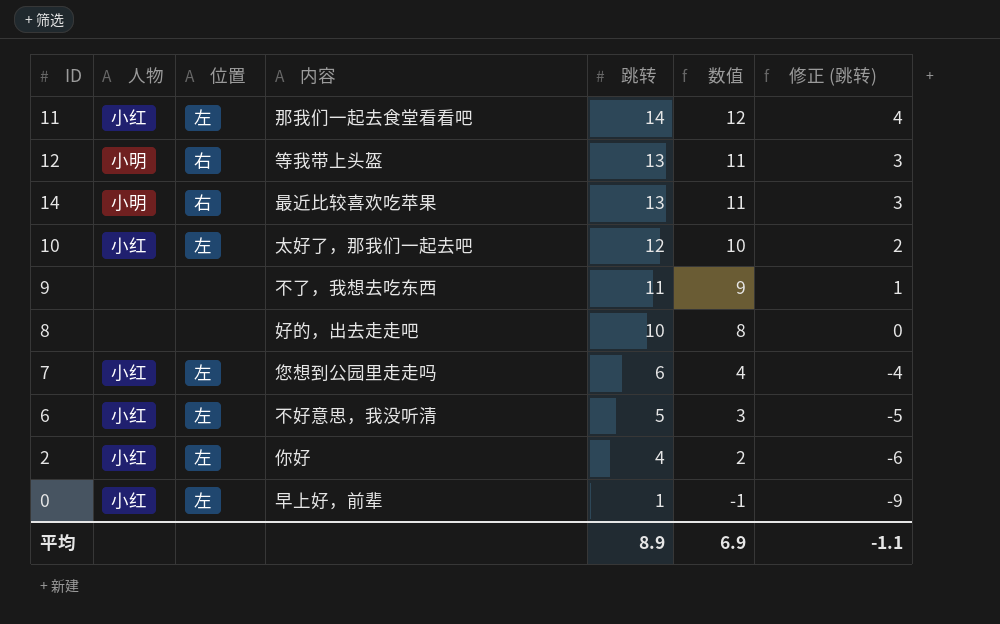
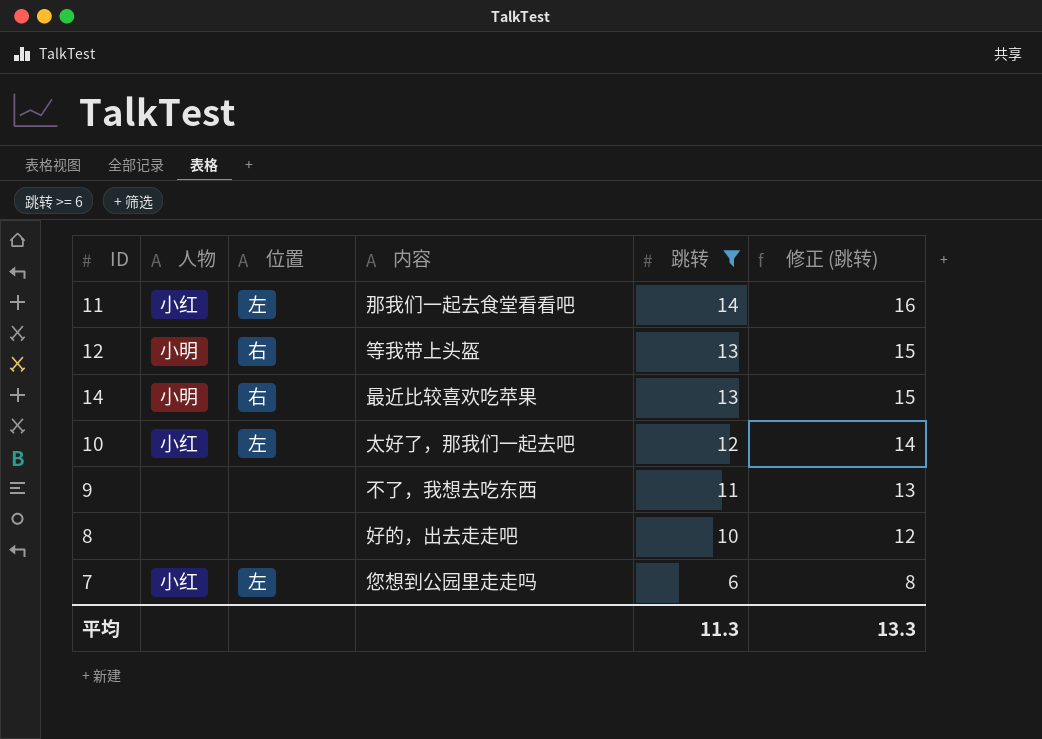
filter: none -> 跳转 >= 6
column 数值 | formula: [跳转] - 2 -> none
column 修正 (跳转) | formula: [跳转] - 10 -> [跳转] + 2
平均 | 跳转: 8.9 -> 11.3
平均 | 修正 (跳转): -1.1 -> 13.3

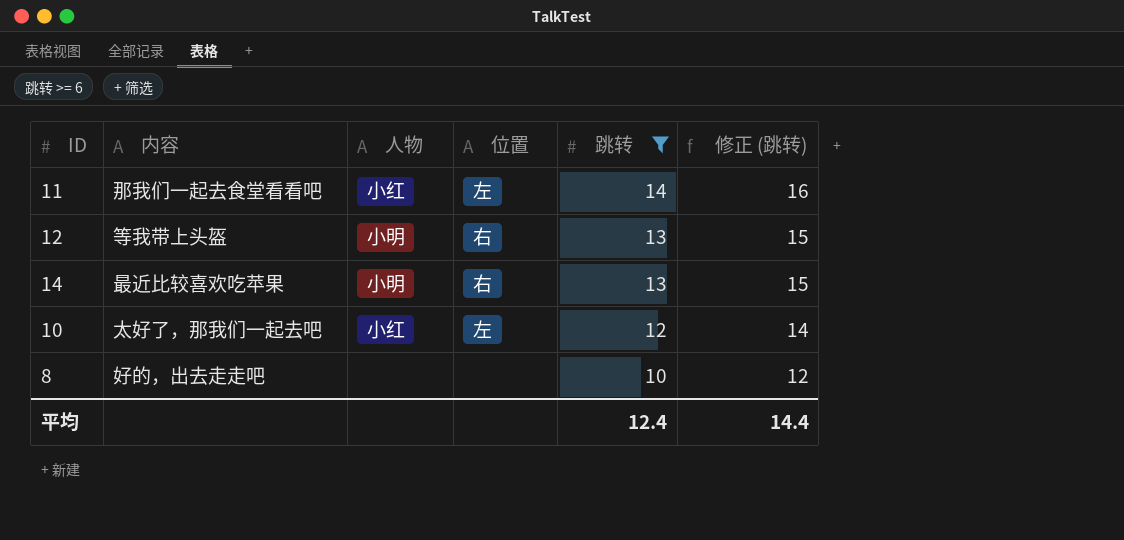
column 内容 | position: 4 -> 2
row 9: none | none | 不了，我想去吃东西 | 11 | 13 -> none
row 7: 小红 | 左 | 您想到公园里走走吗 | 6 | 8 -> none
平均 | 跳转: 11.3 -> 12.4
平均 | 修正 (跳转): 13.3 -> 14.4

